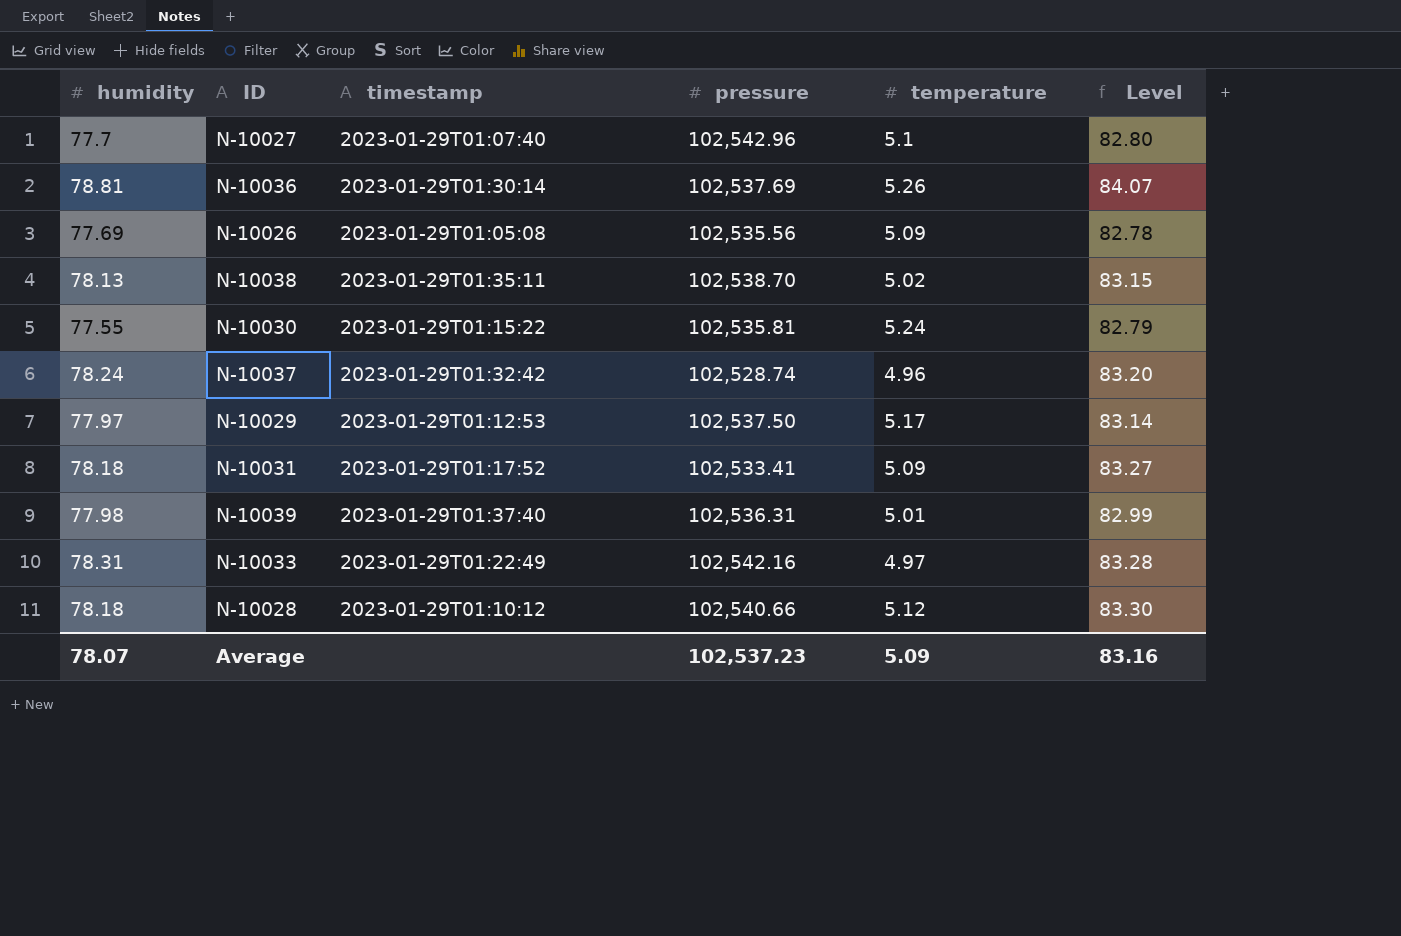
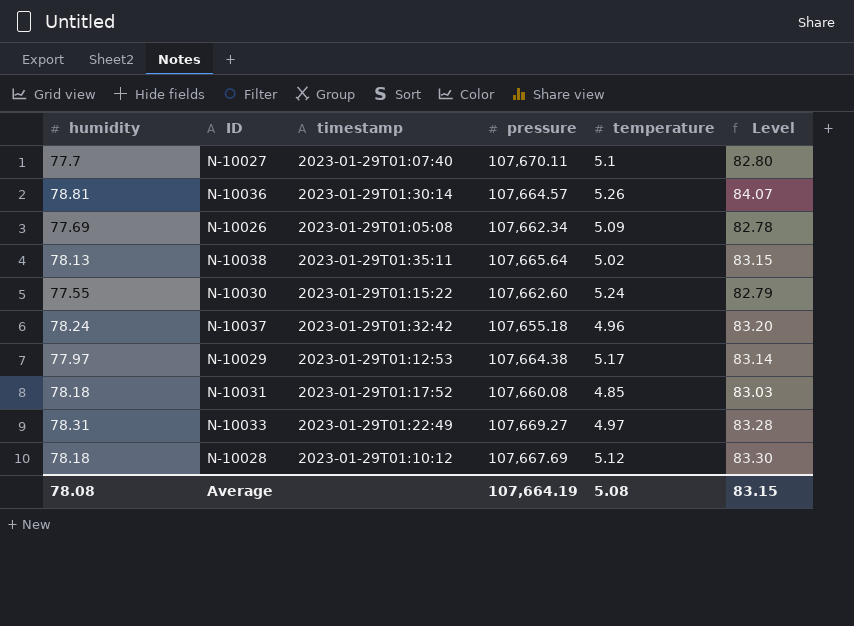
row N-10039: 77.98 | 2023-01-29T01:37:40 | 102,536.31 | 5.01 | 82.99 -> none
N-10027 | pressure: 102,542.96 -> 107,670.11
N-10036 | pressure: 102,537.69 -> 107,664.57
N-10026 | pressure: 102,535.56 -> 107,662.34
N-10038 | pressure: 102,538.70 -> 107,665.64
N-10030 | pressure: 102,535.81 -> 107,662.60
N-10037 | pressure: 102,528.74 -> 107,655.18
N-10029 | pressure: 102,537.50 -> 107,664.38
N-10031 | pressure: 102,533.41 -> 107,660.08
N-10031 | temperature: 5.09 -> 4.85
N-10031 | Level: 83.27 -> 83.03
N-10033 | pressure: 102,542.16 -> 107,669.27
N-10028 | pressure: 102,540.66 -> 107,667.69
Average | humidity: 78.07 -> 78.08
Average | pressure: 102,537.23 -> 107,664.19
Average | temperature: 5.09 -> 5.08
Average | Level: 83.16 -> 83.15

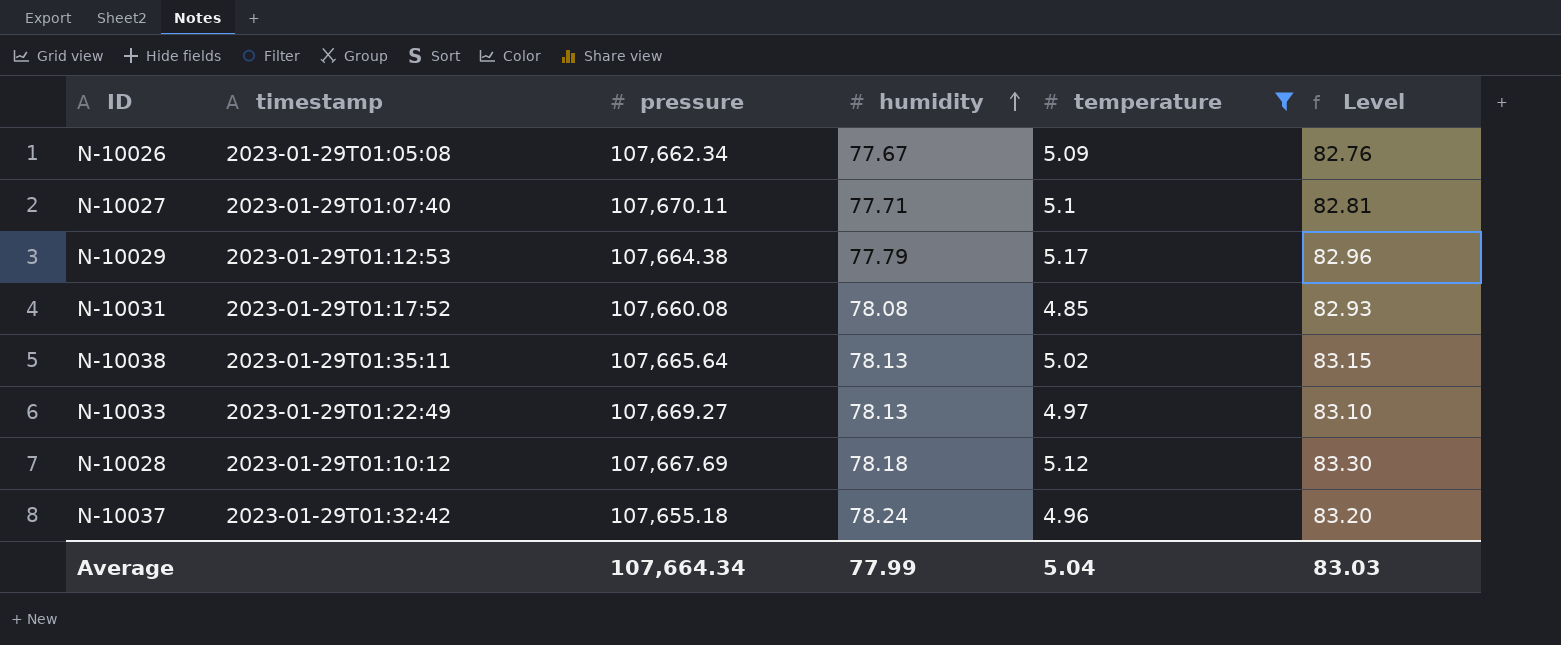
filter: none -> temperature <= 5.17
row order: none -> humidity ascending
column humidity | position: 1 -> 4
N-10026 | humidity: 77.69 -> 77.67
N-10026 | Level: 82.78 -> 82.76
N-10027 | humidity: 77.7 -> 77.71
N-10027 | Level: 82.80 -> 82.81
N-10029 | humidity: 77.97 -> 77.79
N-10029 | Level: 83.14 -> 82.96
N-10031 | humidity: 78.18 -> 78.08
N-10031 | Level: 83.03 -> 82.93
N-10033 | humidity: 78.31 -> 78.13
N-10033 | Level: 83.28 -> 83.10
Average | pressure: 107,664.19 -> 107,664.34
Average | humidity: 78.08 -> 77.99
Average | temperature: 5.08 -> 5.04
Average | Level: 83.15 -> 83.03

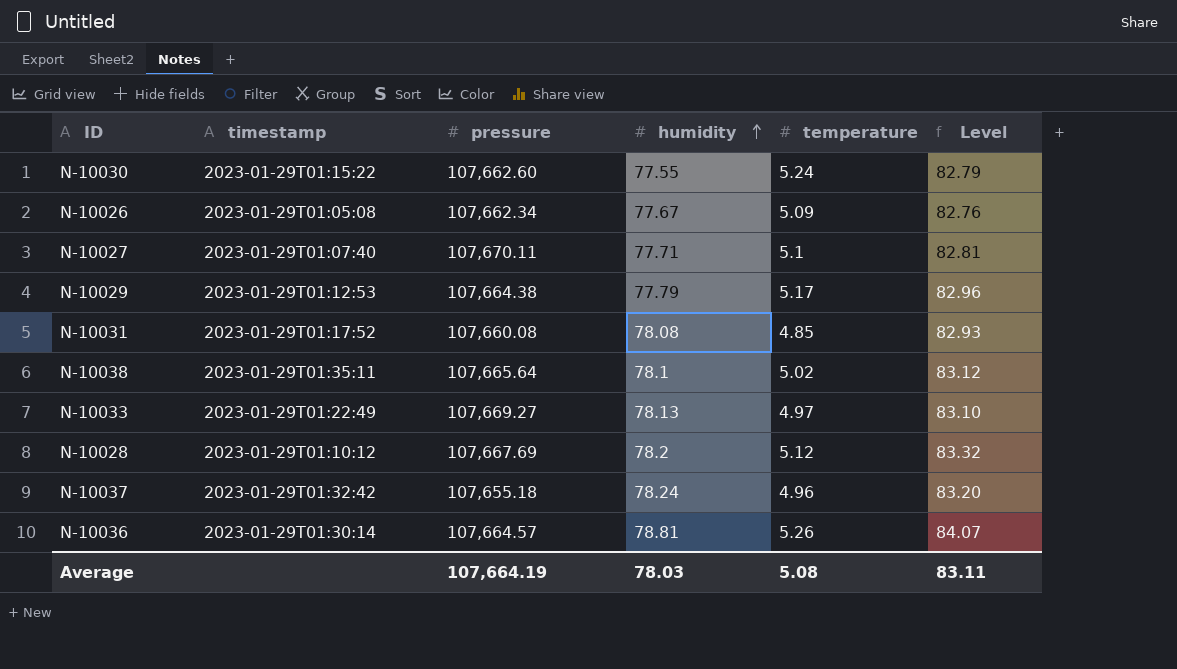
filter: temperature <= 5.17 -> none
N-10038 | humidity: 78.13 -> 78.1
N-10038 | Level: 83.15 -> 83.12
N-10028 | humidity: 78.18 -> 78.2
N-10028 | Level: 83.30 -> 83.32
Average | pressure: 107,664.34 -> 107,664.19
Average | humidity: 77.99 -> 78.03
Average | temperature: 5.04 -> 5.08
Average | Level: 83.03 -> 83.11

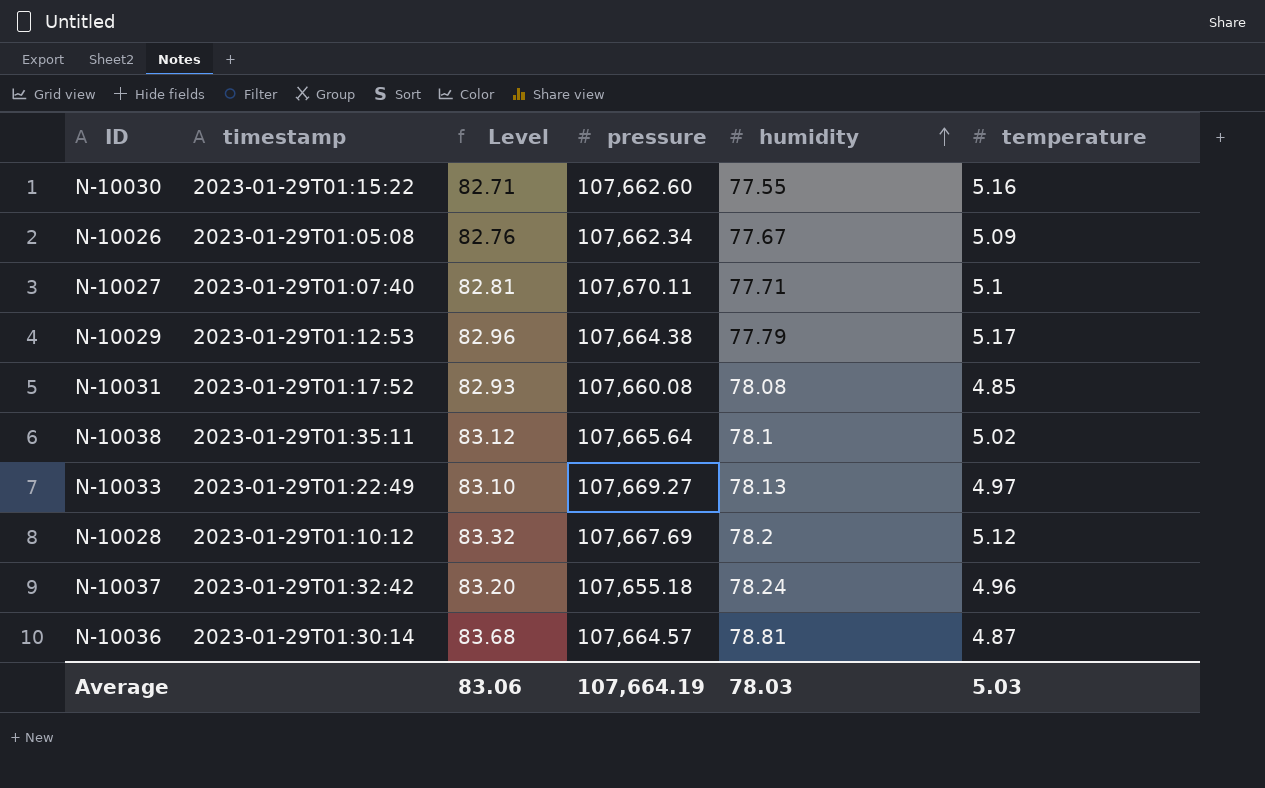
column Level | position: 6 -> 3
N-10030 | Level: 82.79 -> 82.71
N-10030 | temperature: 5.24 -> 5.16
N-10036 | Level: 84.07 -> 83.68
N-10036 | temperature: 5.26 -> 4.87
Average | Level: 83.11 -> 83.06
Average | temperature: 5.08 -> 5.03

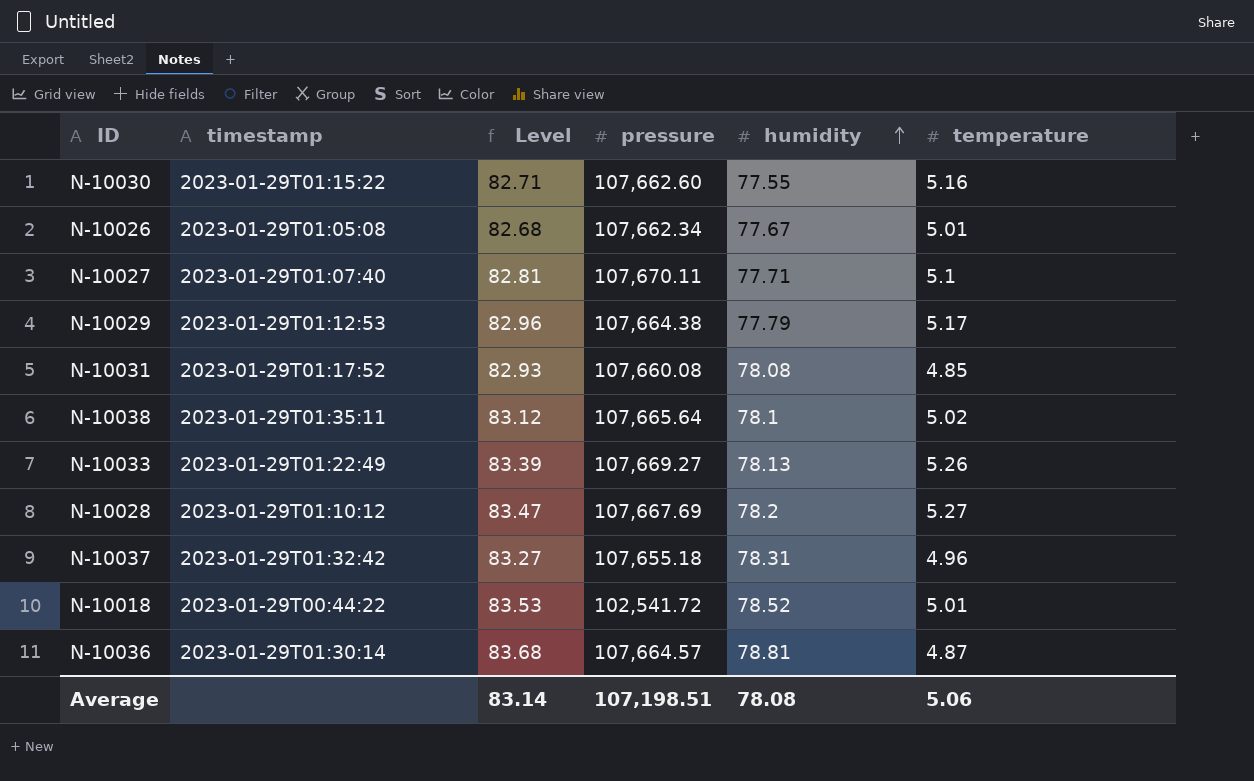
N-10026 | Level: 82.76 -> 82.68
N-10026 | temperature: 5.09 -> 5.01
N-10033 | Level: 83.10 -> 83.39
N-10033 | temperature: 4.97 -> 5.26
N-10028 | Level: 83.32 -> 83.47
N-10028 | temperature: 5.12 -> 5.27
N-10037 | Level: 83.20 -> 83.27
N-10037 | humidity: 78.24 -> 78.31
row N-10018: none -> 2023-01-29T00:44:22 | 83.53 | 102,541.72 | 78.52 | 5.01
Average | Level: 83.06 -> 83.14
Average | pressure: 107,664.19 -> 107,198.51
Average | humidity: 78.03 -> 78.08
Average | temperature: 5.03 -> 5.06

